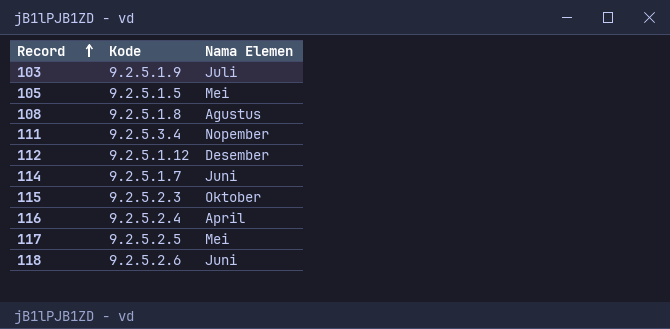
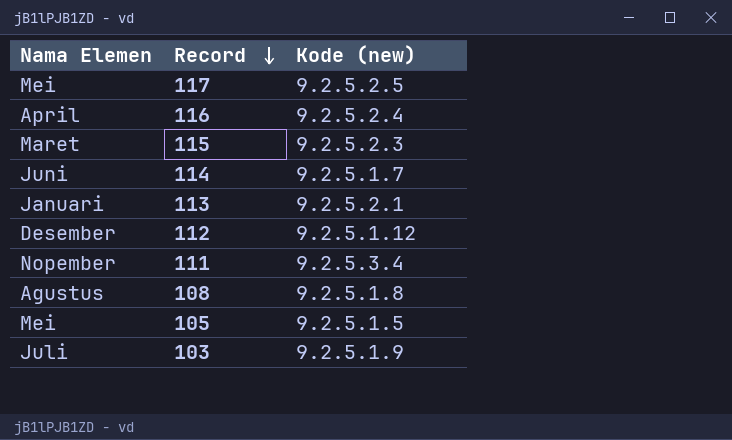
row order: Record ascending -> Record descending
column Nama Elemen | position: 3 -> 1
column name: Kode -> Kode (new)
row 118: 9.2.5.2.6 | Juni -> none
115 | Nama Elemen: Oktober -> Maret
row 113: none -> Januari | 9.2.5.2.1

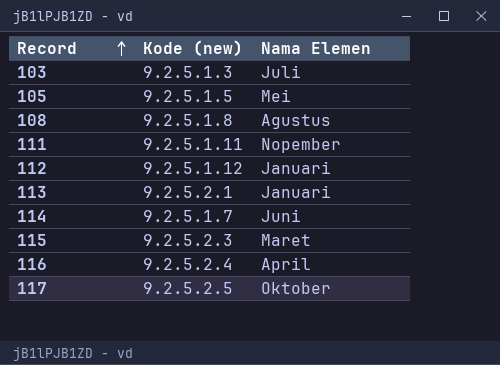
row order: Record descending -> Record ascending
column Nama Elemen | position: 1 -> 3
103 | Kode (new): 9.2.5.1.9 -> 9.2.5.1.3
111 | Kode (new): 9.2.5.3.4 -> 9.2.5.1.11
112 | Nama Elemen: Desember -> Januari
117 | Nama Elemen: Mei -> Oktober

